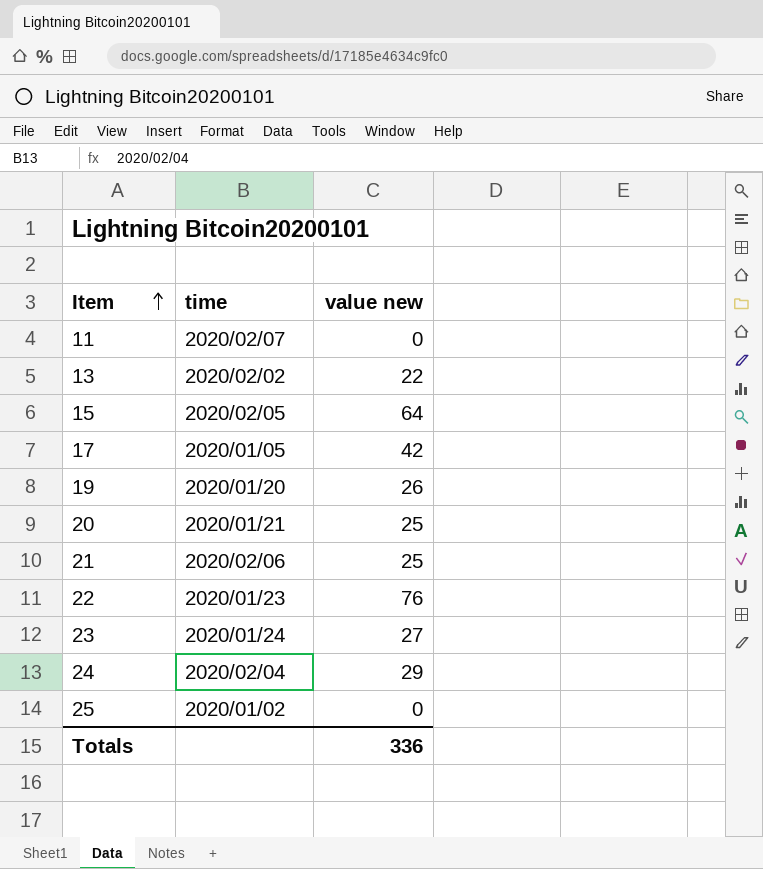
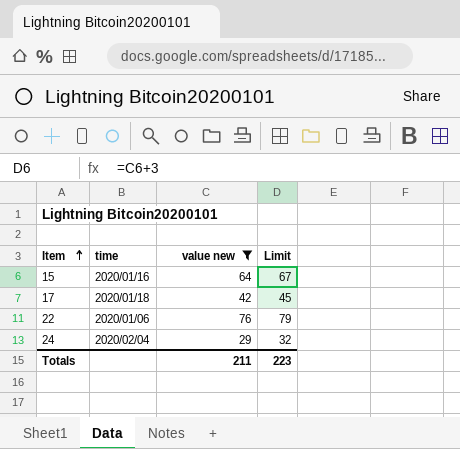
filter: none -> value new >= 29
column Limit | formula: none -> [value new] + 3
15 | time: 2020/02/05 -> 2020/01/16
17 | time: 2020/01/05 -> 2020/01/18
22 | time: 2020/01/23 -> 2020/01/06
Totals | value new: 336 -> 211

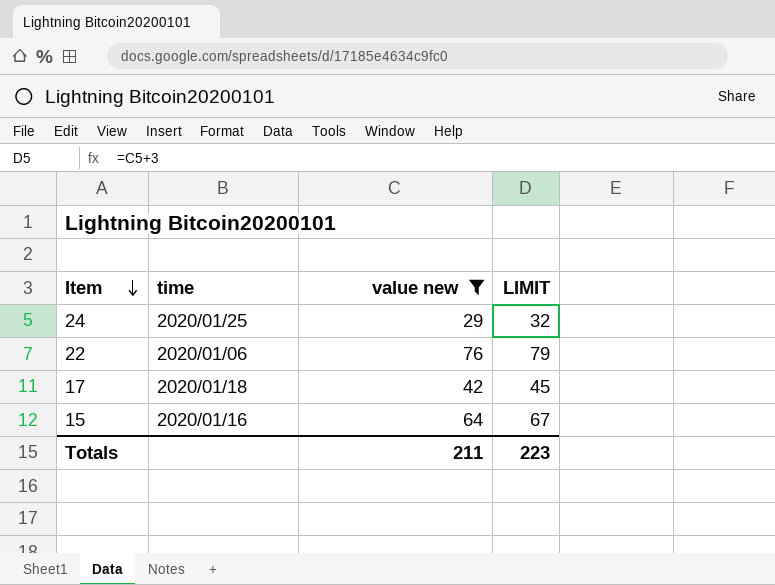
row order: Item ascending -> Item descending
column name: Limit -> LIMIT
24 | time: 2020/02/04 -> 2020/01/25

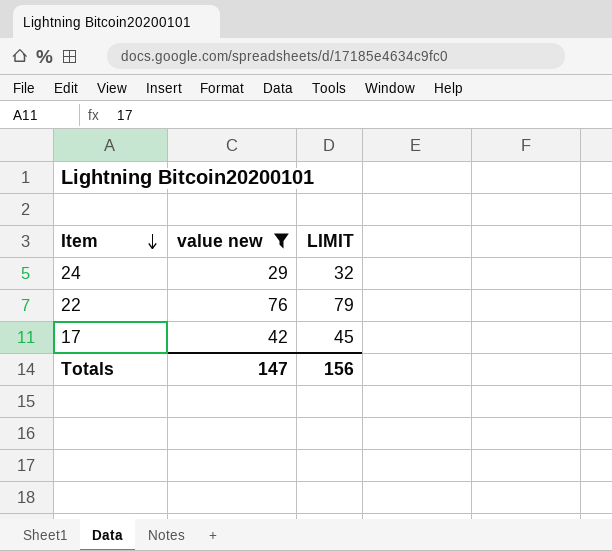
column time | position: 2 -> none
row 15: 2020/01/16 | 64 | 67 -> none
Totals | value new: 211 -> 147
Totals | LIMIT: 223 -> 156

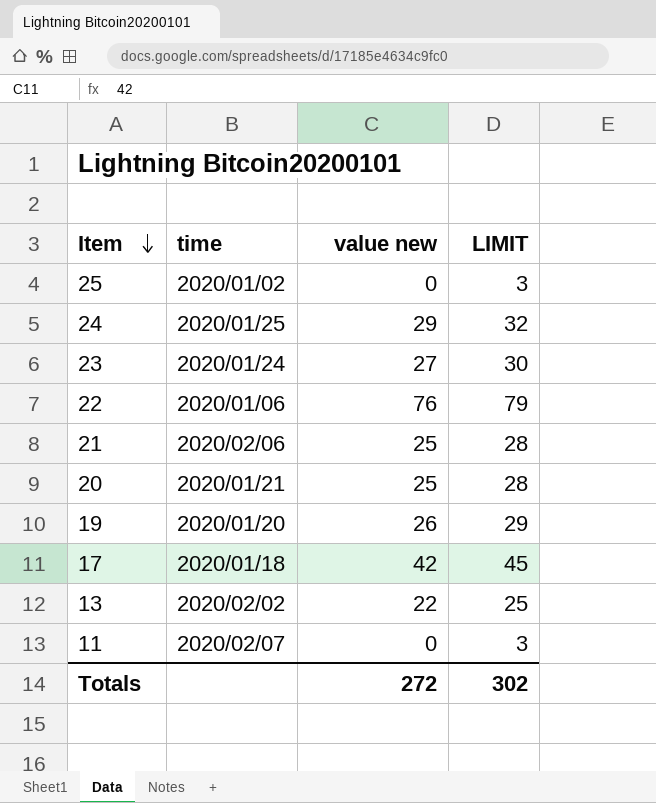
filter: value new >= 29 -> none
column time | position: none -> 2
Totals | value new: 147 -> 272
Totals | LIMIT: 156 -> 302

